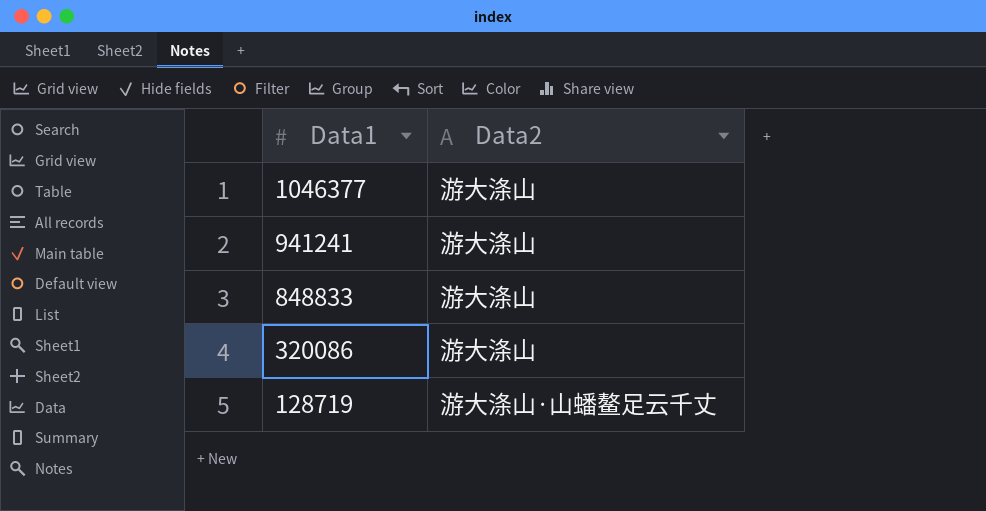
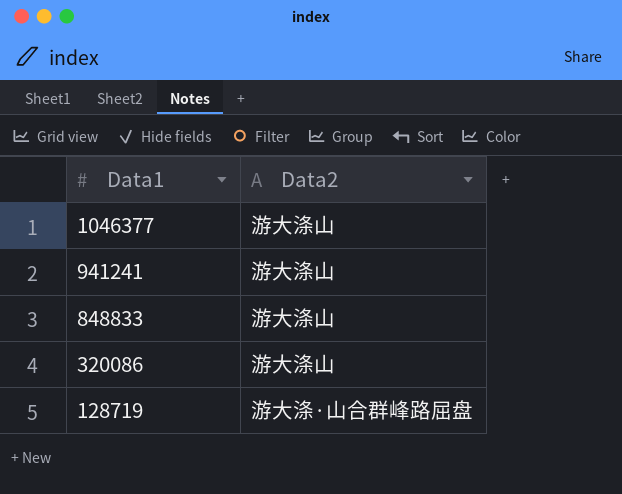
128719 | Data2: 游大涤山·山蟠鳌足云千丈 -> 游大涤·山合群峰路屈盘

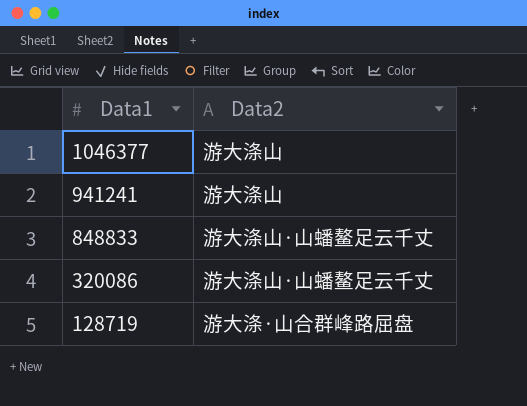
848833 | Data2: 游大涤山 -> 游大涤山·山蟠鳌足云千丈
320086 | Data2: 游大涤山 -> 游大涤山·山蟠鳌足云千丈

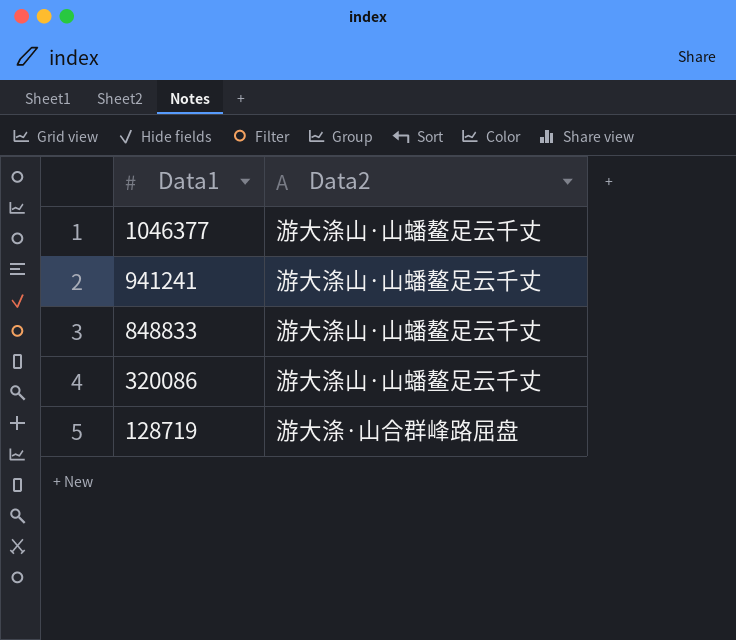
1046377 | Data2: 游大涤山 -> 游大涤山·山蟠鳌足云千丈
941241 | Data2: 游大涤山 -> 游大涤山·山蟠鳌足云千丈

